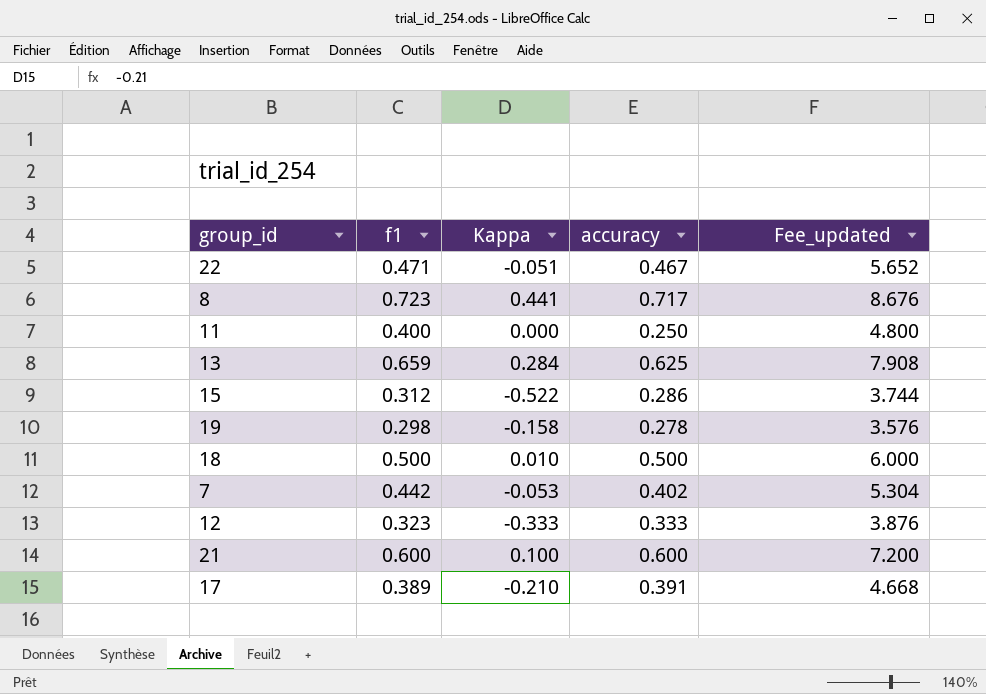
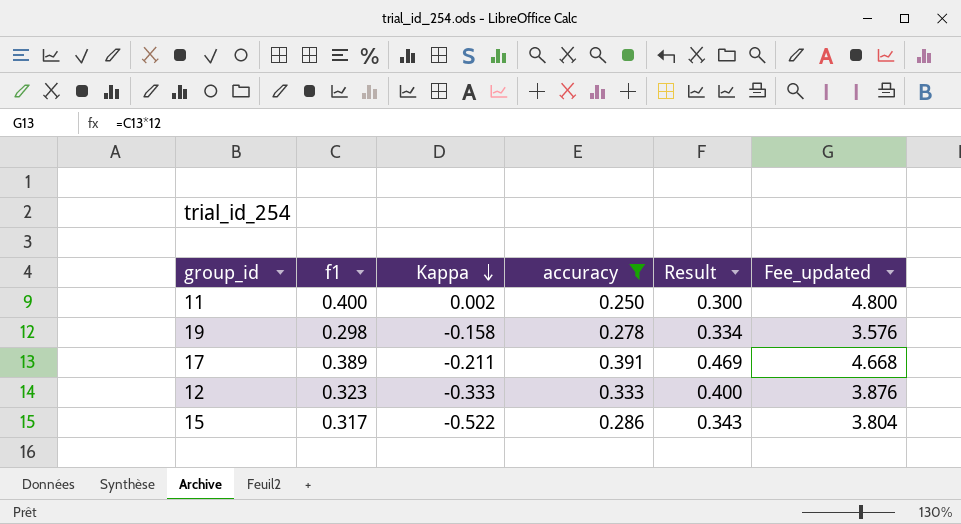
filter: none -> accuracy <= 0.391
row order: none -> Kappa descending
column Result | formula: none -> [accuracy] * 1.2
11 | Kappa: 0.000 -> 0.002
17 | Kappa: -0.210 -> -0.211
15 | f1: 0.312 -> 0.317
15 | Fee_updated: 3.744 -> 3.804

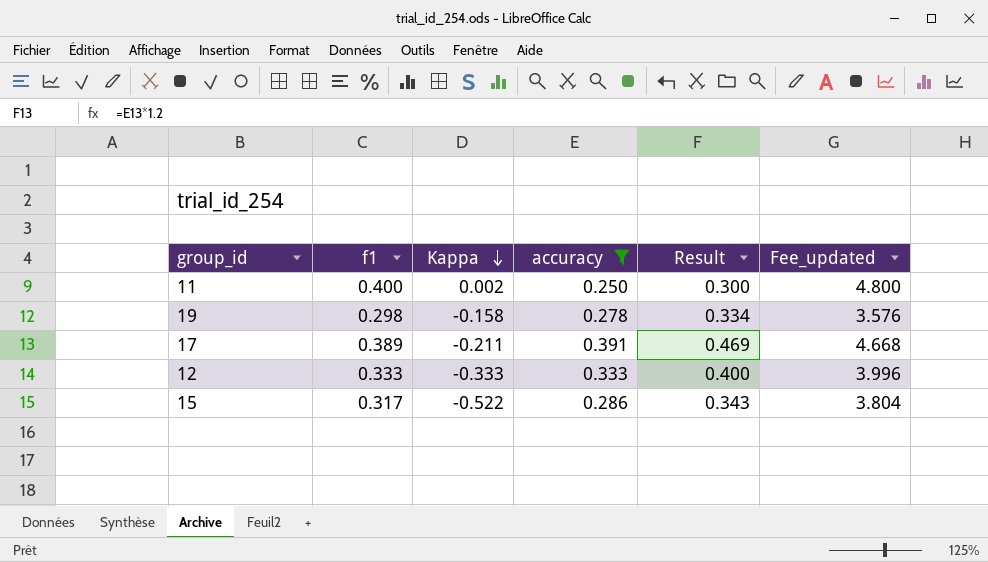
12 | f1: 0.323 -> 0.333
12 | Fee_updated: 3.876 -> 3.996

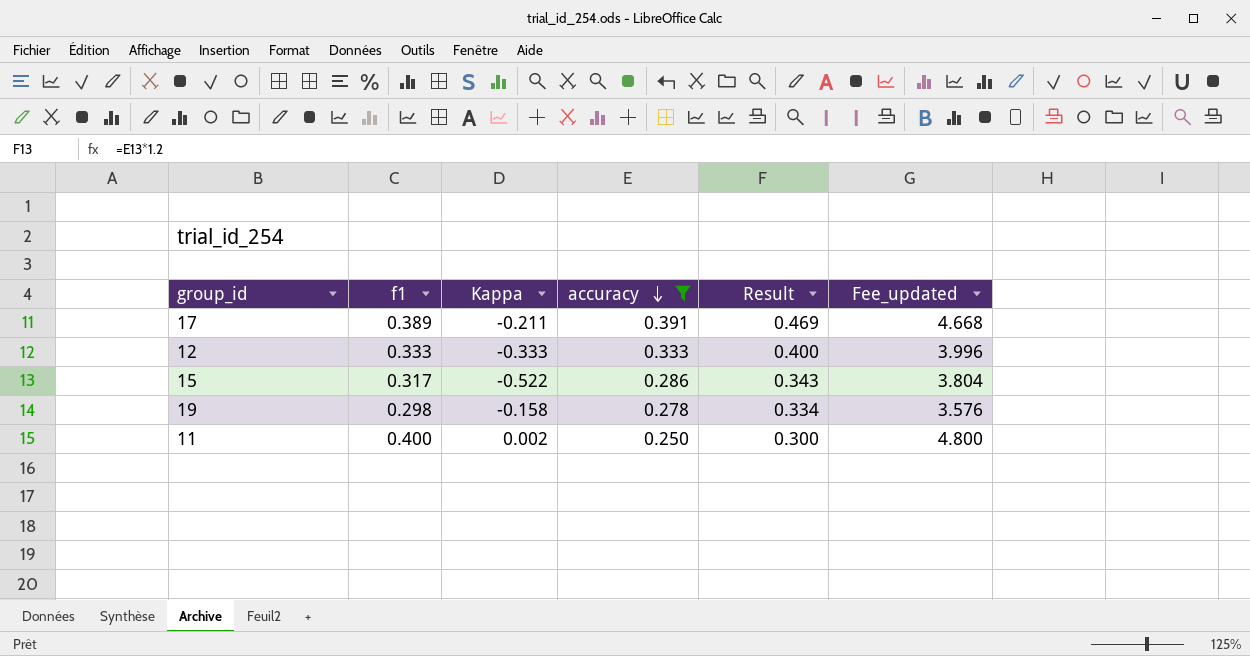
row order: Kappa descending -> accuracy descending

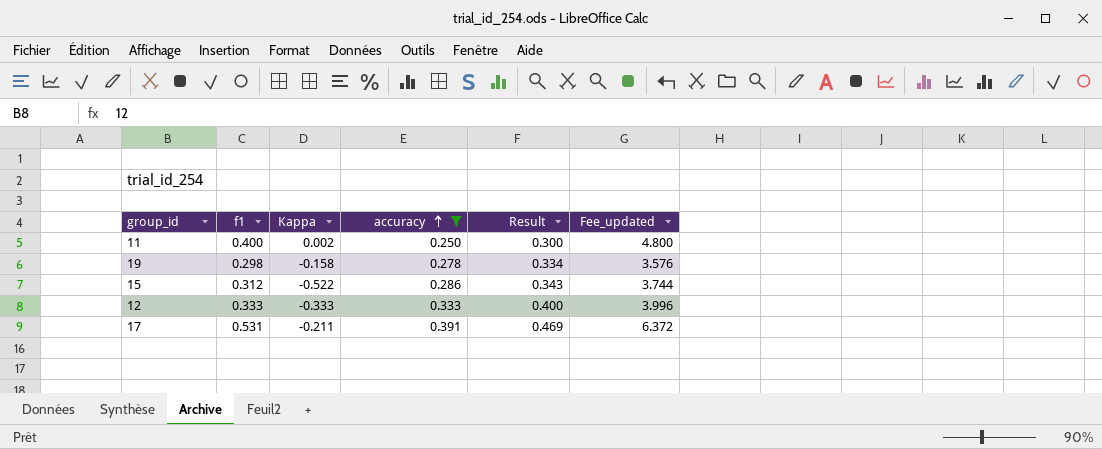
row order: accuracy descending -> accuracy ascending
15 | f1: 0.317 -> 0.312
15 | Fee_updated: 3.804 -> 3.744
17 | f1: 0.389 -> 0.531
17 | Fee_updated: 4.668 -> 6.372

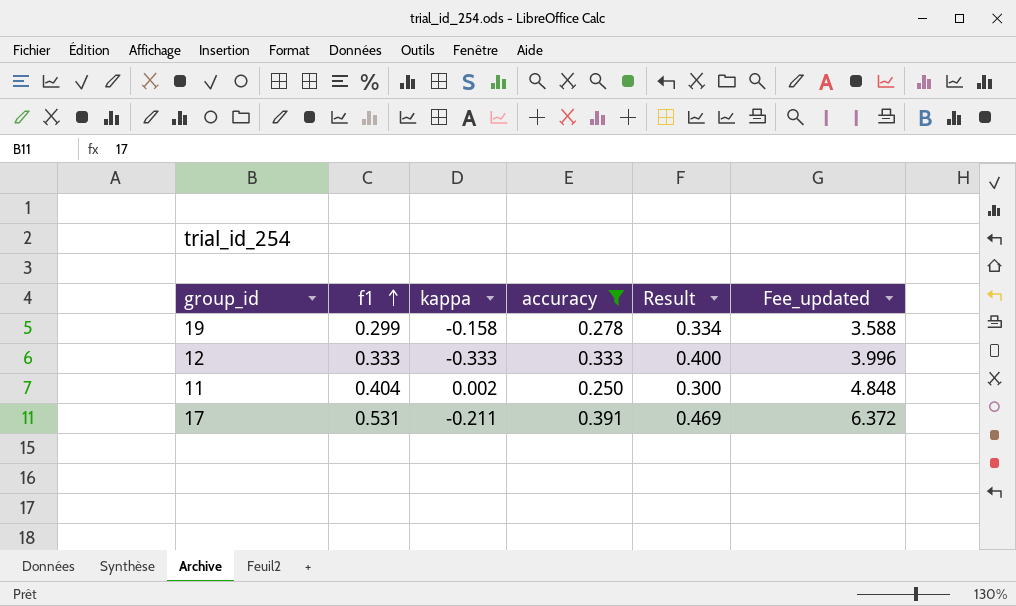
row order: accuracy ascending -> f1 ascending
column name: Kappa -> kappa
row 15: 0.312 | -0.522 | 0.286 | 0.343 | 3.744 -> none
19 | f1: 0.298 -> 0.299
19 | Fee_updated: 3.576 -> 3.588
11 | f1: 0.400 -> 0.404
11 | Fee_updated: 4.800 -> 4.848

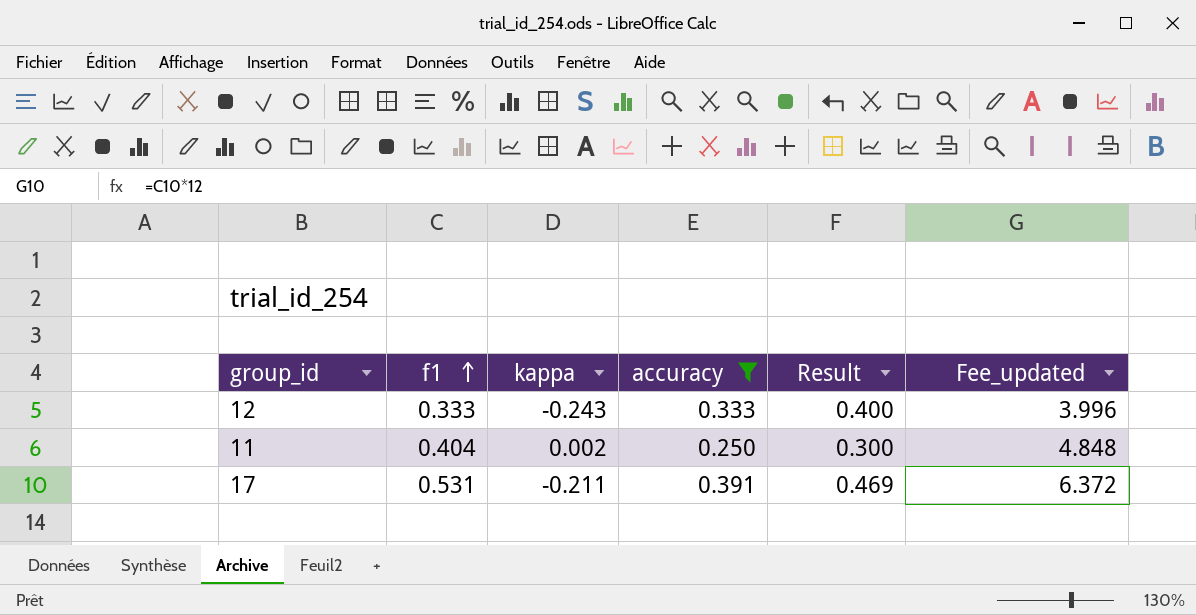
row 19: 0.299 | -0.158 | 0.278 | 0.334 | 3.588 -> none
12 | kappa: -0.333 -> -0.243

